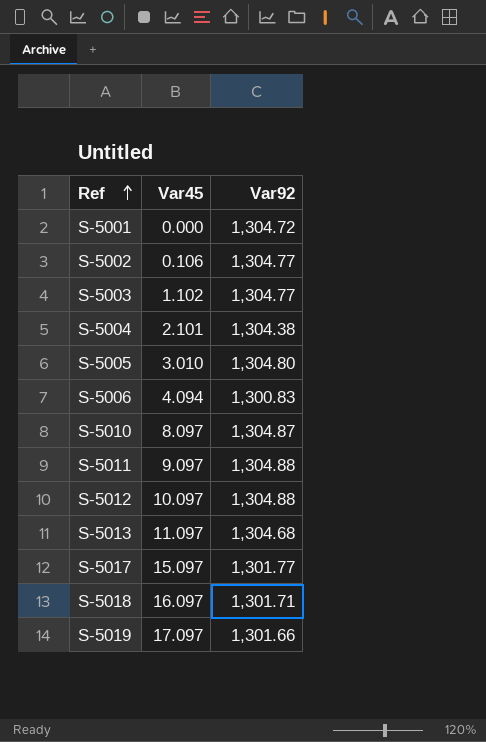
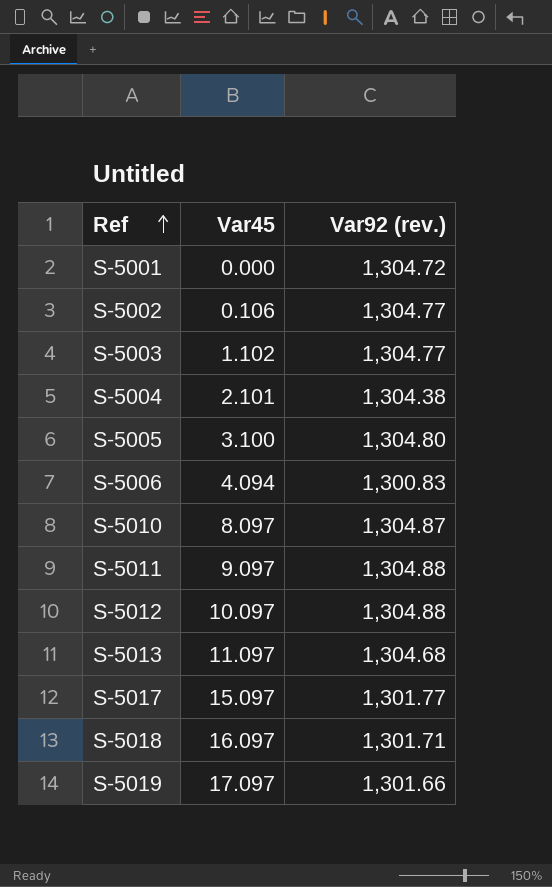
column name: Var92 -> Var92 (rev.)
S-5005 | Var45: 3.010 -> 3.100

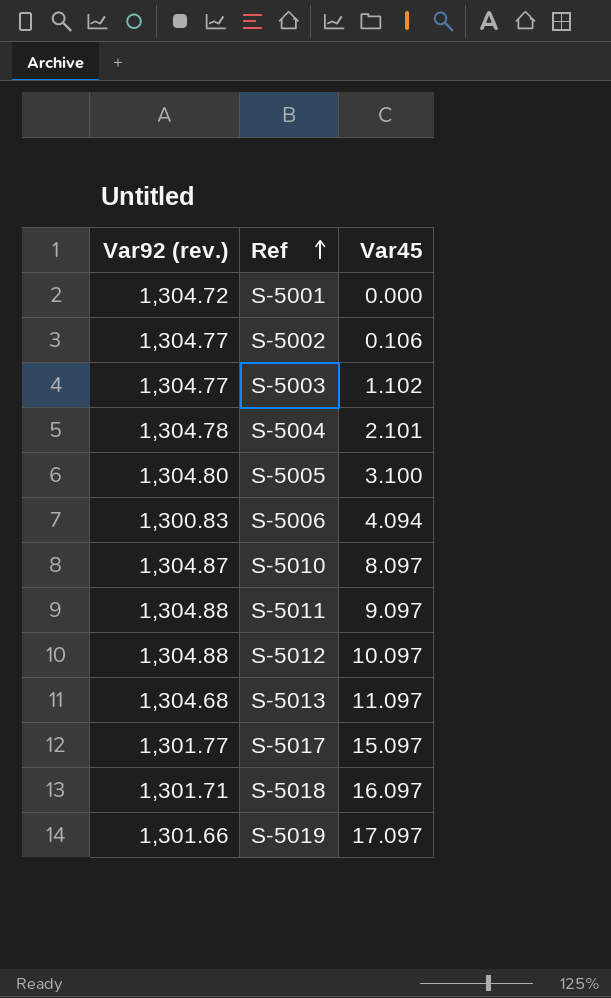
column Var92 (rev.) | position: 3 -> 1
S-5004 | Var92 (rev.): 1,304.38 -> 1,304.78

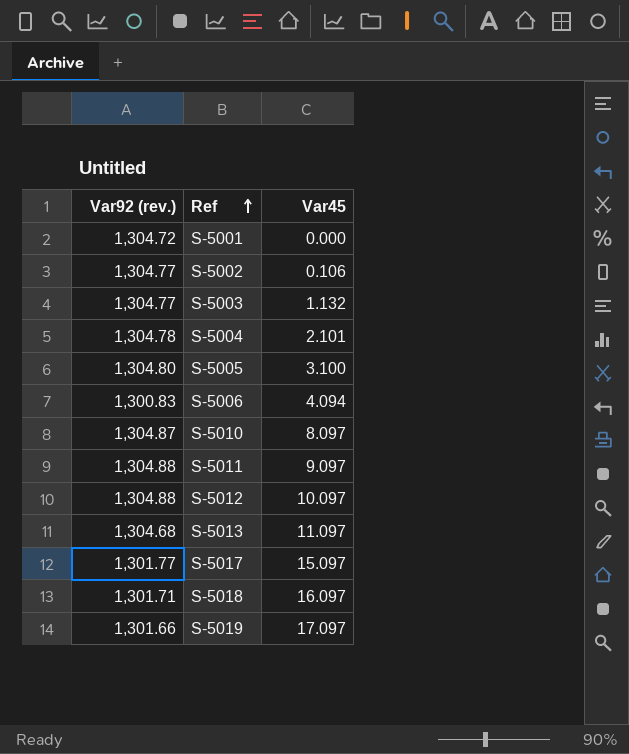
S-5003 | Var45: 1.102 -> 1.132

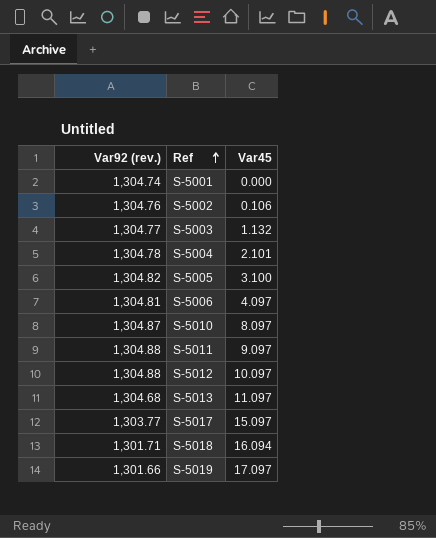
S-5001 | Var92 (rev.): 1,304.72 -> 1,304.74
S-5002 | Var92 (rev.): 1,304.77 -> 1,304.76
S-5005 | Var92 (rev.): 1,304.80 -> 1,304.82
S-5006 | Var92 (rev.): 1,300.83 -> 1,304.81
S-5006 | Var45: 4.094 -> 4.097
S-5017 | Var92 (rev.): 1,301.77 -> 1,303.77
S-5018 | Var45: 16.097 -> 16.094

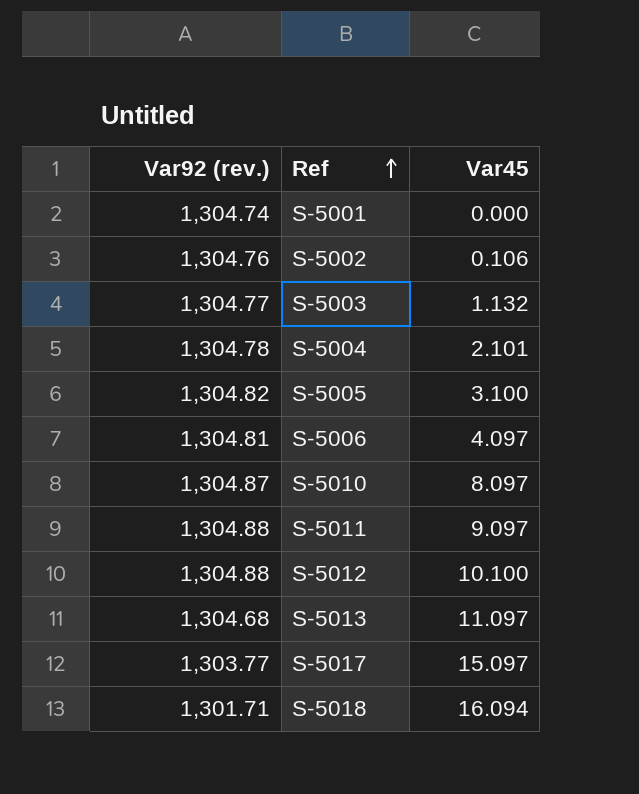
row S-5019: 1,301.66 | 17.097 -> none
S-5012 | Var45: 10.097 -> 10.100

